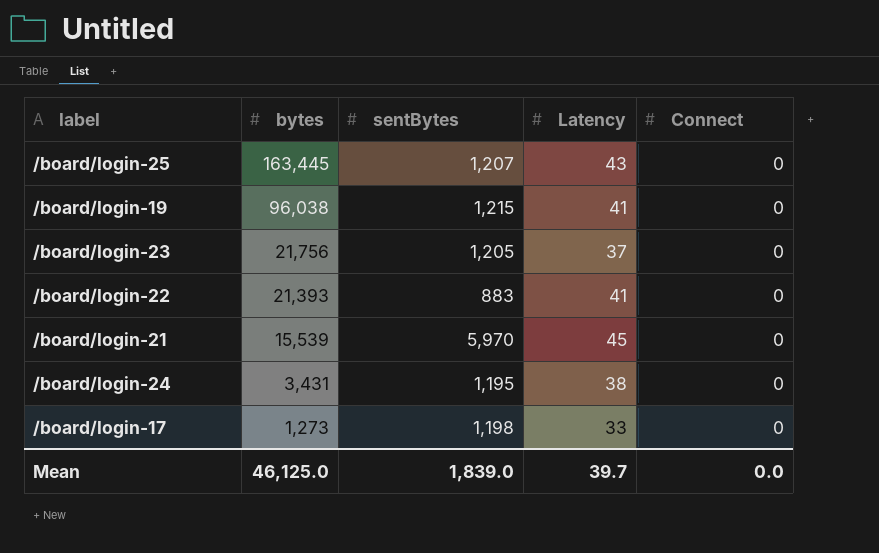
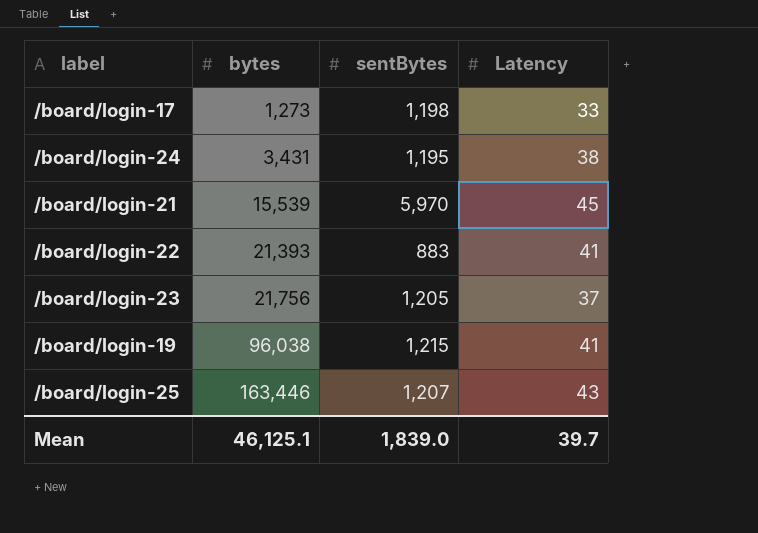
row order: bytes descending -> bytes ascending
column Connect | position: 5 -> none
/board/login-25 | bytes: 163,445 -> 163,446
Mean | bytes: 46,125.0 -> 46,125.1

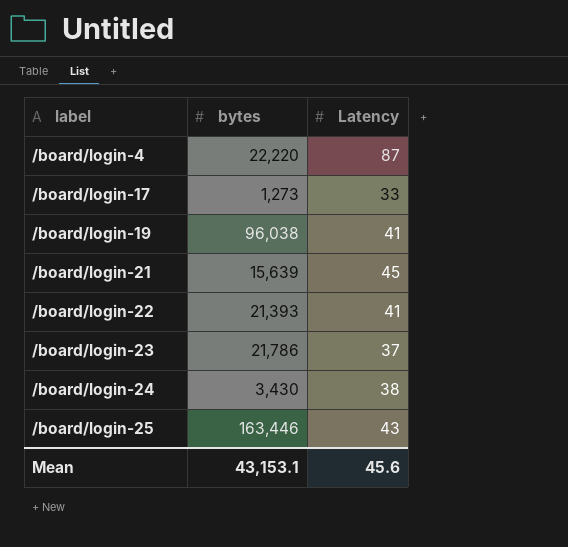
row order: bytes ascending -> label ascending
column sentBytes | position: 3 -> none
row /board/login-4: none -> 22,220 | 87
/board/login-21 | bytes: 15,539 -> 15,639
/board/login-23 | bytes: 21,756 -> 21,786
/board/login-24 | bytes: 3,431 -> 3,430
Mean | bytes: 46,125.1 -> 43,153.1
Mean | Latency: 39.7 -> 45.6

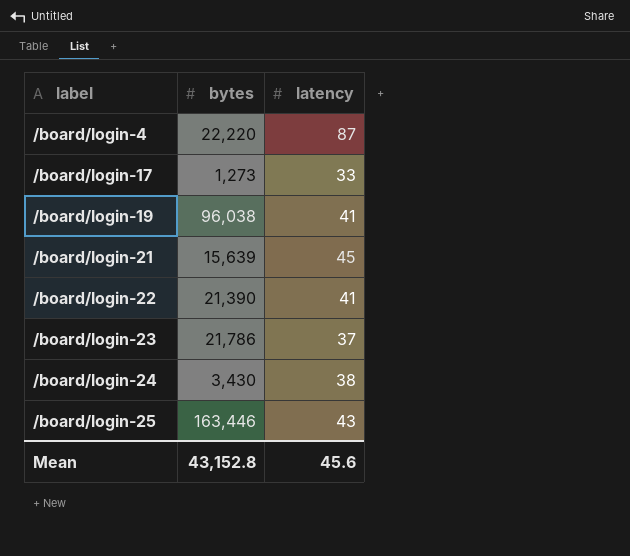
column name: Latency -> latency
/board/login-22 | bytes: 21,393 -> 21,390
Mean | bytes: 43,153.1 -> 43,152.8

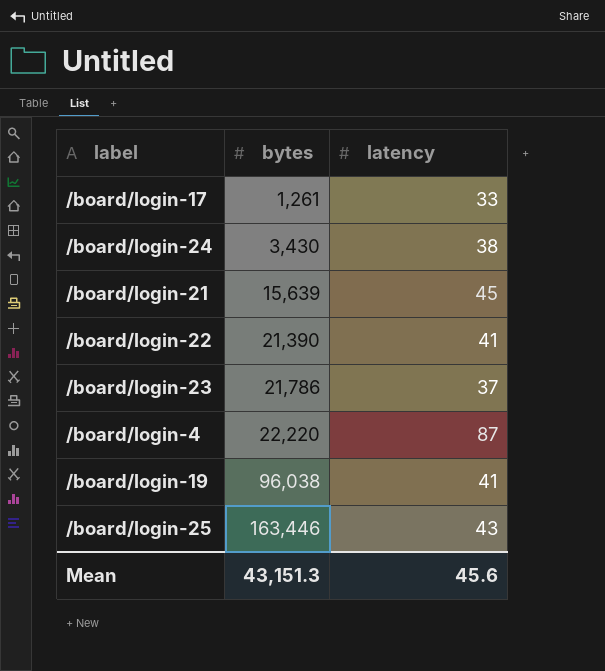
row order: label ascending -> bytes ascending
/board/login-17 | bytes: 1,273 -> 1,261
Mean | bytes: 43,152.8 -> 43,151.3

